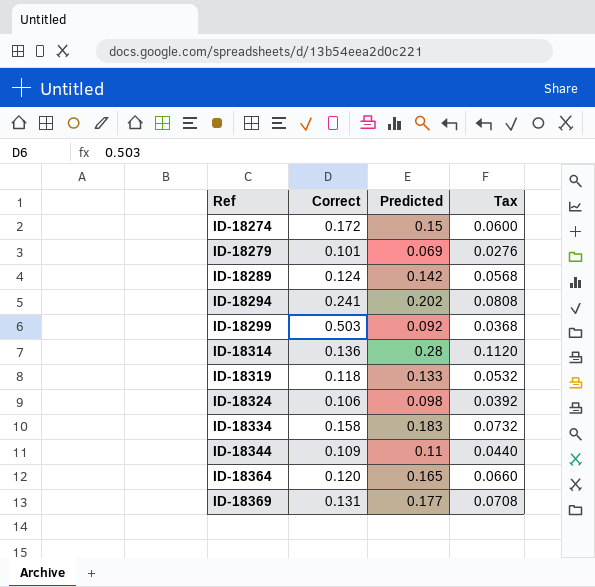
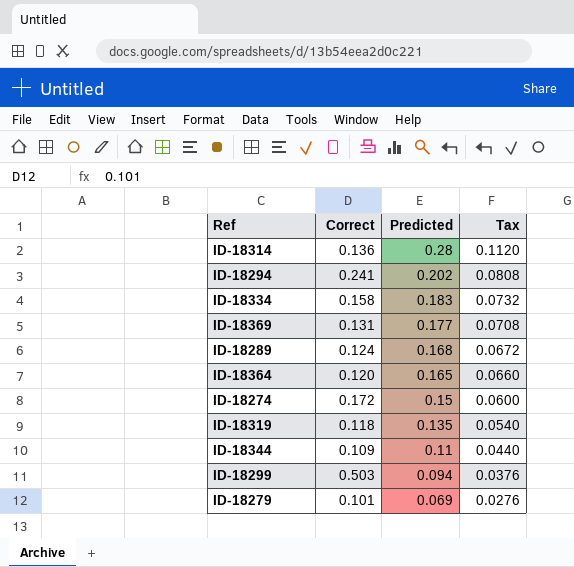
row order: Ref ascending -> Predicted descending
row ID-18324: 0.106 | 0.098 | 0.0392 -> none
ID-18289 | Predicted: 0.142 -> 0.168
ID-18289 | Tax: 0.0568 -> 0.0672
ID-18319 | Predicted: 0.133 -> 0.135
ID-18319 | Tax: 0.0532 -> 0.0540
ID-18299 | Predicted: 0.092 -> 0.094
ID-18299 | Tax: 0.0368 -> 0.0376

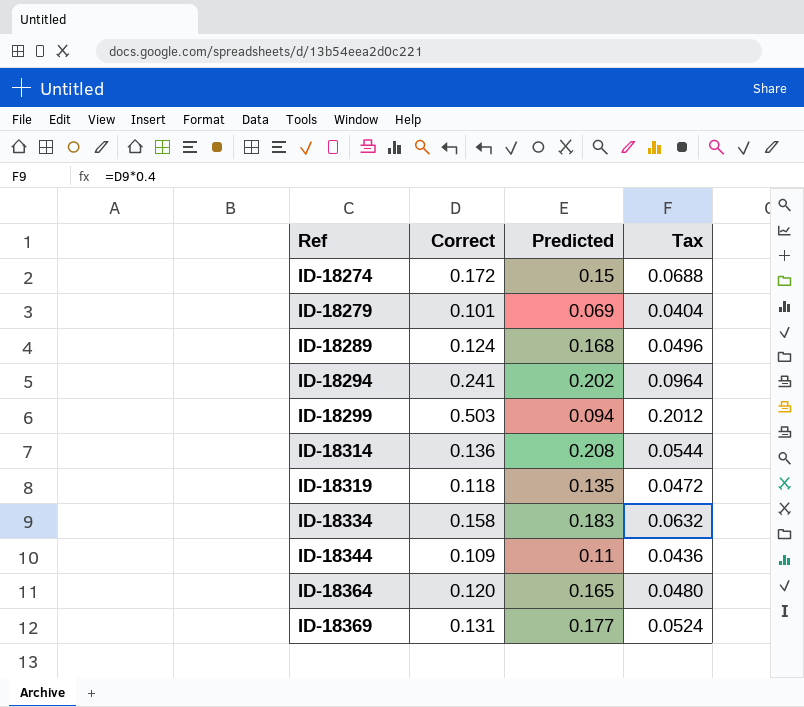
row order: Predicted descending -> Ref ascending
column Tax | formula: [Predicted] * 0.4 -> [Correct] * 0.4
ID-18314 | Predicted: 0.28 -> 0.208

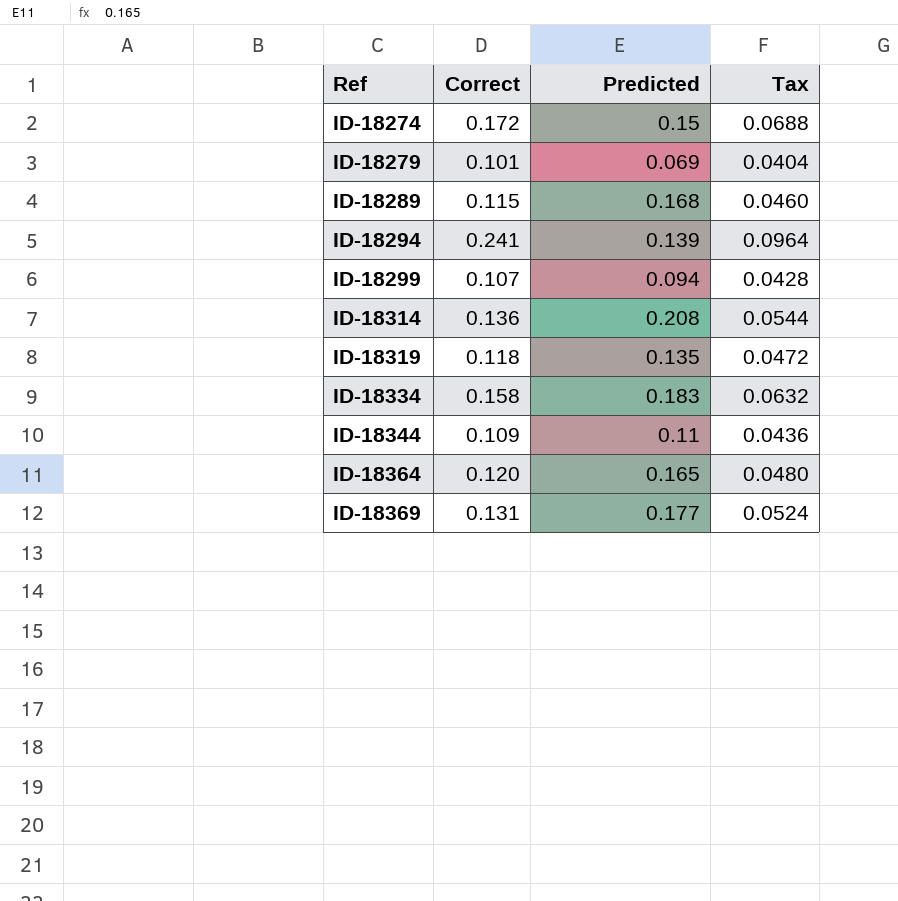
ID-18289 | Correct: 0.124 -> 0.115
ID-18289 | Tax: 0.0496 -> 0.0460
ID-18294 | Predicted: 0.202 -> 0.139
ID-18299 | Correct: 0.503 -> 0.107
ID-18299 | Tax: 0.2012 -> 0.0428

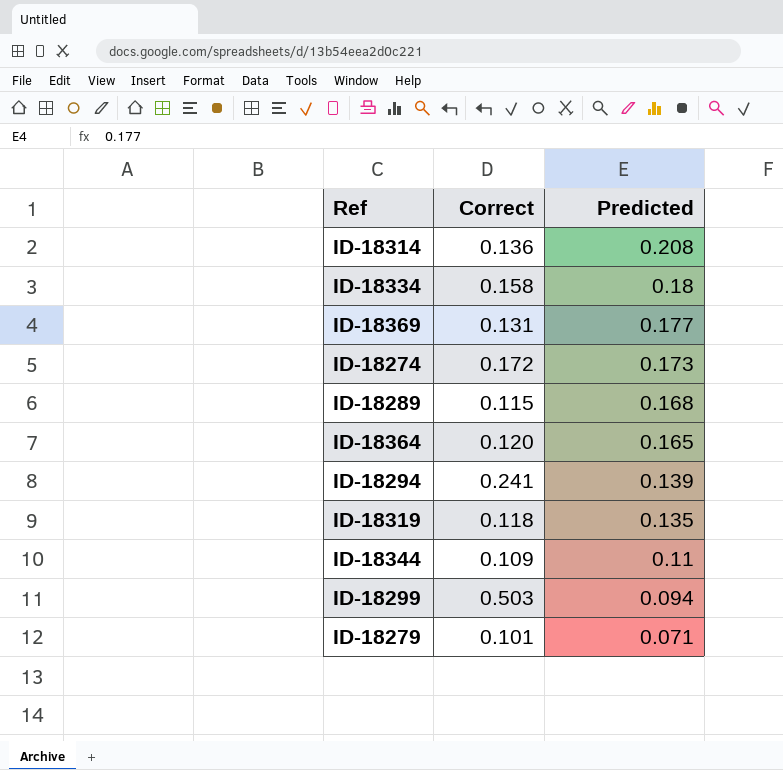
row order: Ref ascending -> Predicted descending
column Tax | formula: [Correct] * 0.4 -> none
ID-18334 | Predicted: 0.183 -> 0.18
ID-18274 | Predicted: 0.15 -> 0.173
ID-18299 | Correct: 0.107 -> 0.503
ID-18279 | Predicted: 0.069 -> 0.071

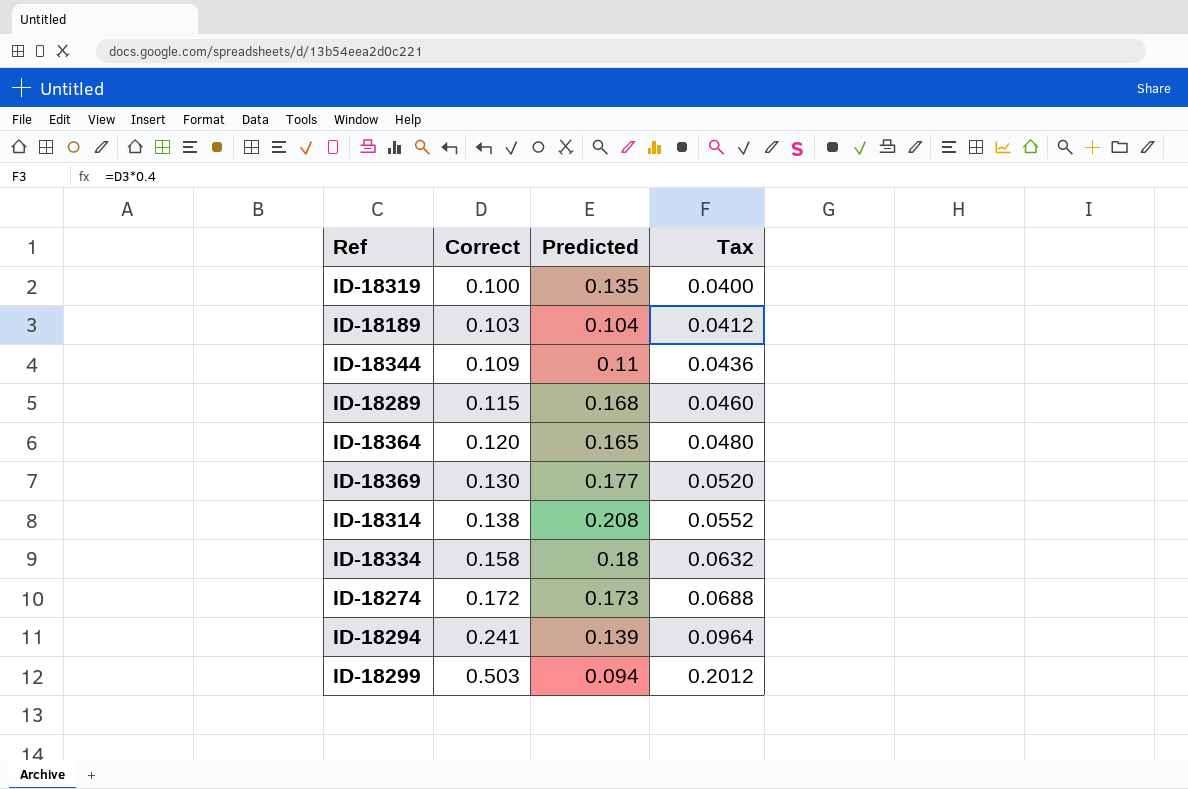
row order: Predicted descending -> Correct ascending
column Tax | formula: none -> [Correct] * 0.4
row ID-18279: 0.101 | 0.071 -> none
ID-18319 | Correct: 0.118 -> 0.100
row ID-18189: none -> 0.103 | 0.104 | 0.0412
ID-18369 | Correct: 0.131 -> 0.130
ID-18314 | Correct: 0.136 -> 0.138

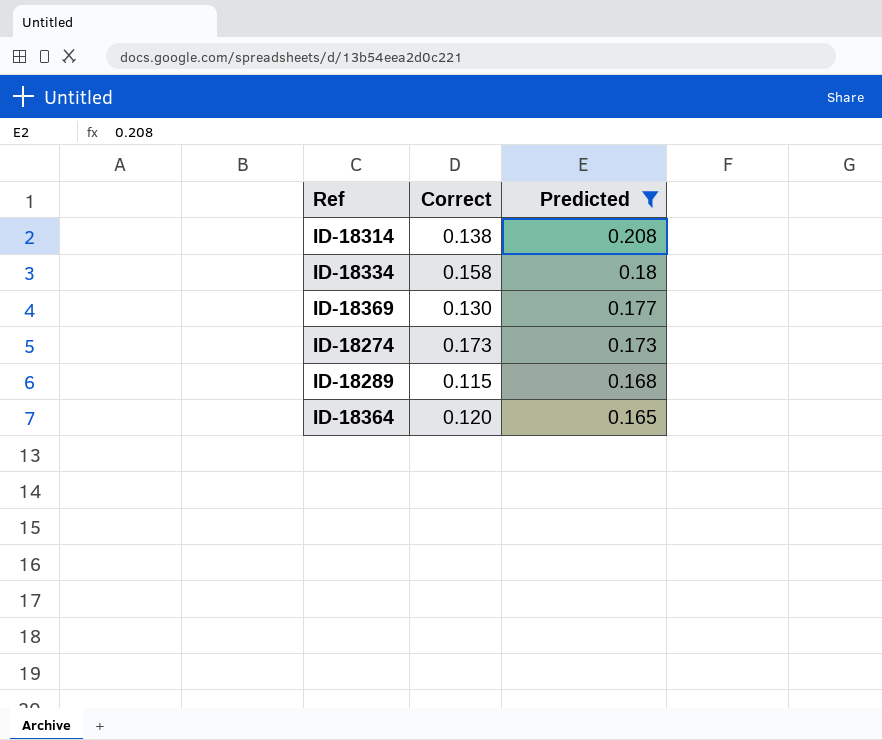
filter: none -> Predicted >= 0.165
row order: Correct ascending -> Predicted descending
column Tax | formula: [Correct] * 0.4 -> none
ID-18274 | Correct: 0.172 -> 0.173

